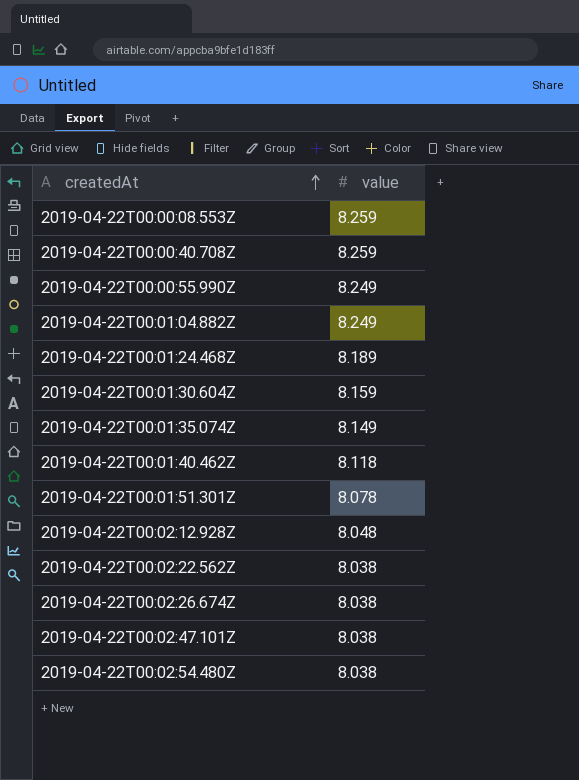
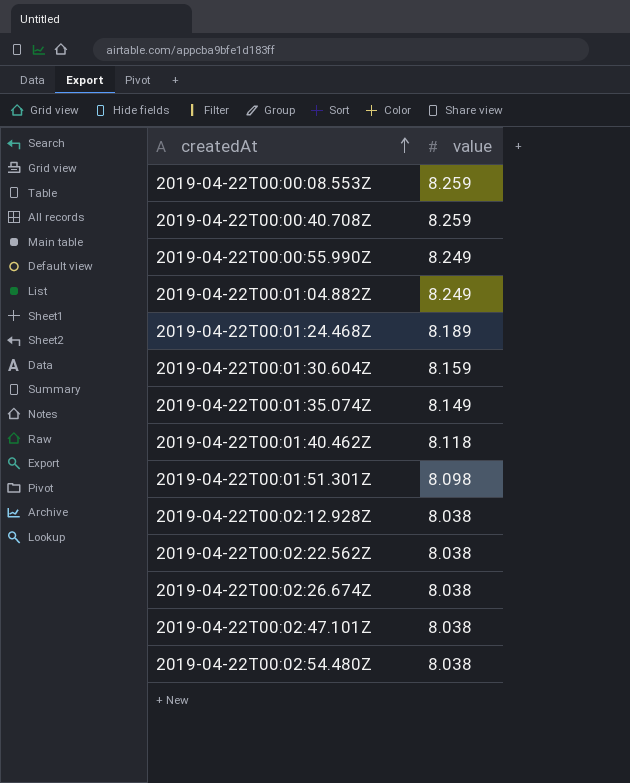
2019-04-22T00:01:51.301Z | value: 8.078 -> 8.098
2019-04-22T00:02:12.928Z | value: 8.048 -> 8.038

